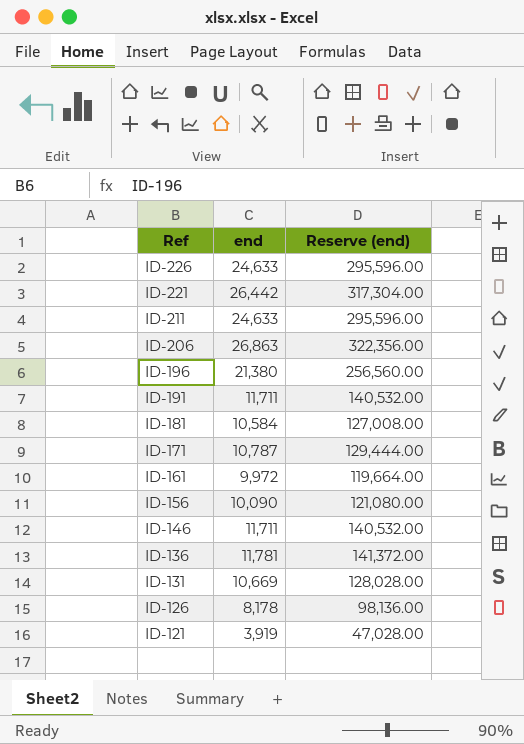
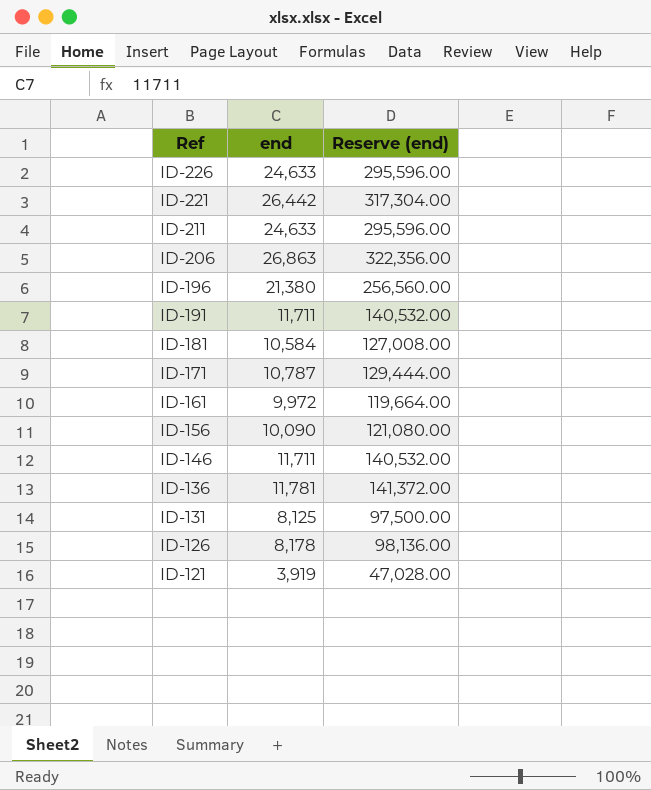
ID-131 | end: 10,669 -> 8,125
ID-131 | Reserve (end): 128,028.00 -> 97,500.00

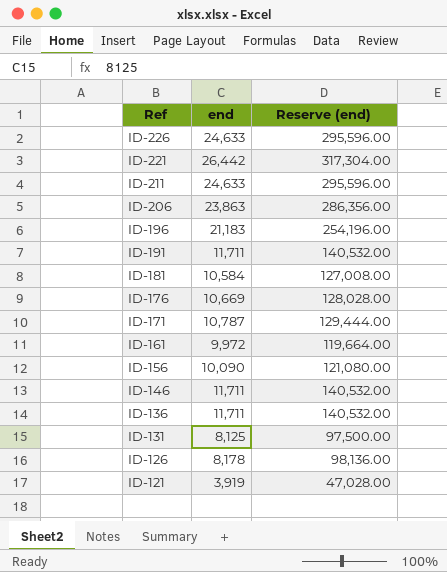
ID-206 | end: 26,863 -> 23,863
ID-206 | Reserve (end): 322,356.00 -> 286,356.00
ID-196 | end: 21,380 -> 21,183
ID-196 | Reserve (end): 256,560.00 -> 254,196.00
row ID-176: none -> 10,669 | 128,028.00
ID-136 | end: 11,781 -> 11,711
ID-136 | Reserve (end): 141,372.00 -> 140,532.00

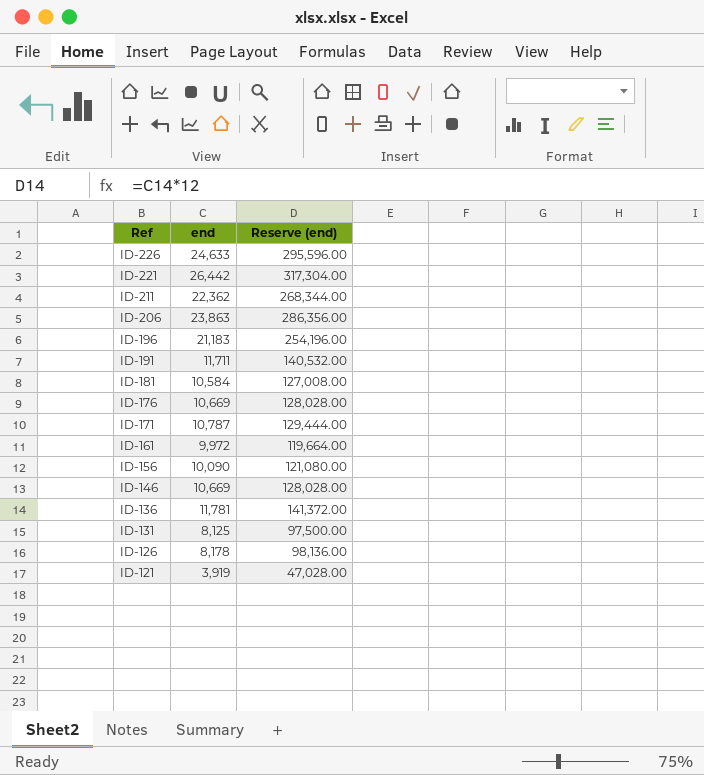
ID-211 | end: 24,633 -> 22,362
ID-211 | Reserve (end): 295,596.00 -> 268,344.00
ID-146 | end: 11,711 -> 10,669
ID-146 | Reserve (end): 140,532.00 -> 128,028.00
ID-136 | end: 11,711 -> 11,781
ID-136 | Reserve (end): 140,532.00 -> 141,372.00

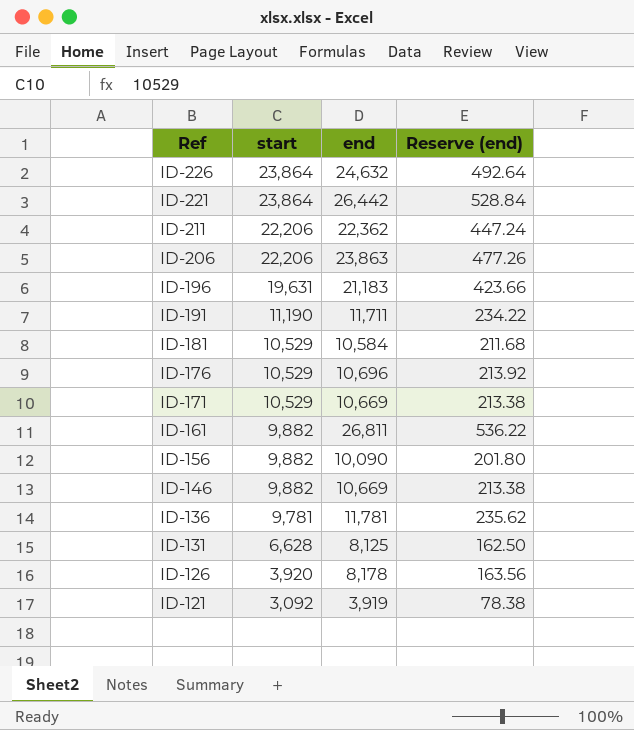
column start | position: none -> 2
column Reserve (end) | formula: [end] * 12 -> [end] * 0.02
ID-226 | end: 24,633 -> 24,632
ID-176 | end: 10,669 -> 10,696
ID-171 | end: 10,787 -> 10,669
ID-161 | end: 9,972 -> 26,811

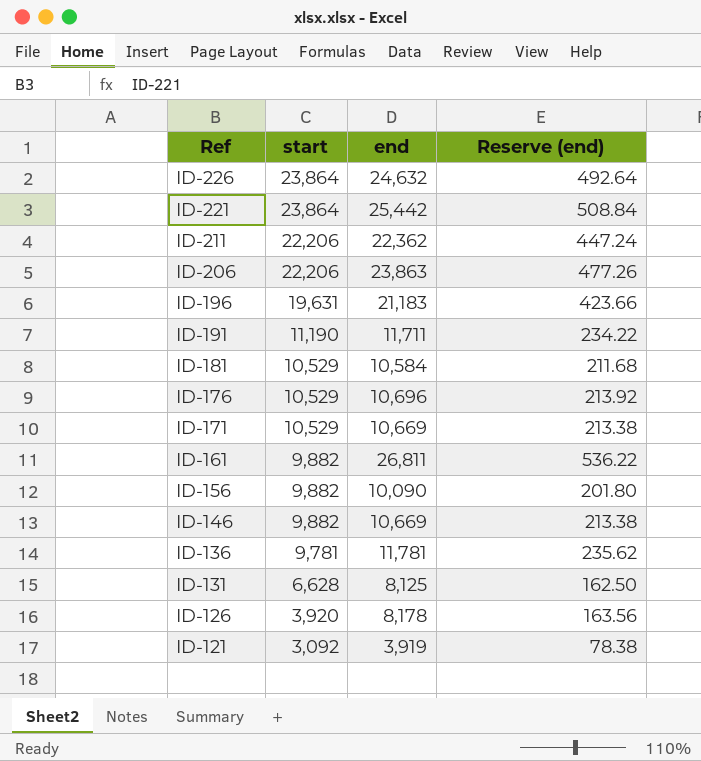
ID-221 | end: 26,442 -> 25,442
ID-221 | Reserve (end): 528.84 -> 508.84

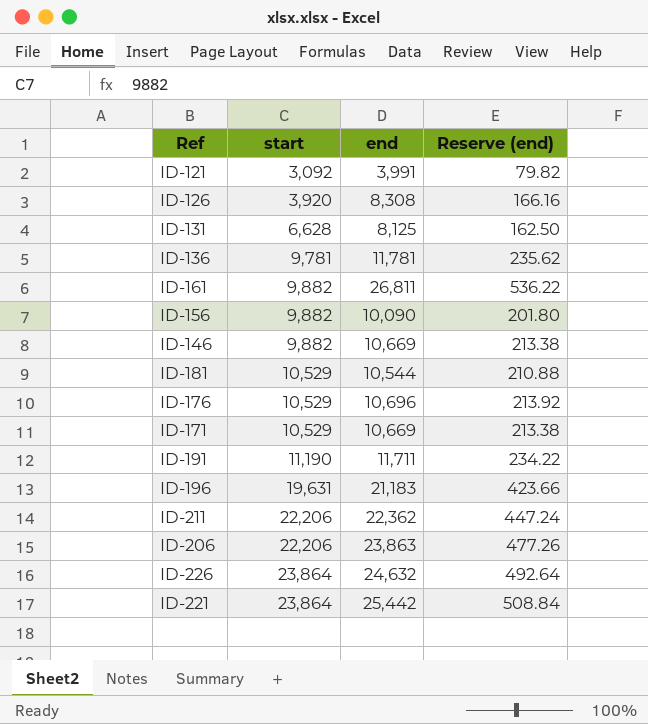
row order: Ref descending -> start ascending
ID-121 | end: 3,919 -> 3,991
ID-121 | Reserve (end): 78.38 -> 79.82
ID-126 | end: 8,178 -> 8,308
ID-126 | Reserve (end): 163.56 -> 166.16
ID-181 | end: 10,584 -> 10,544
ID-181 | Reserve (end): 211.68 -> 210.88

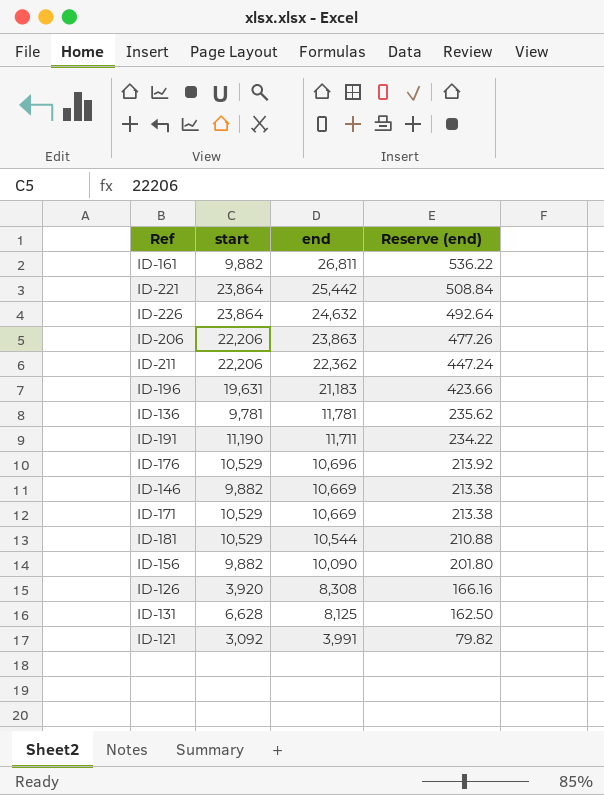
row order: start ascending -> end descending

